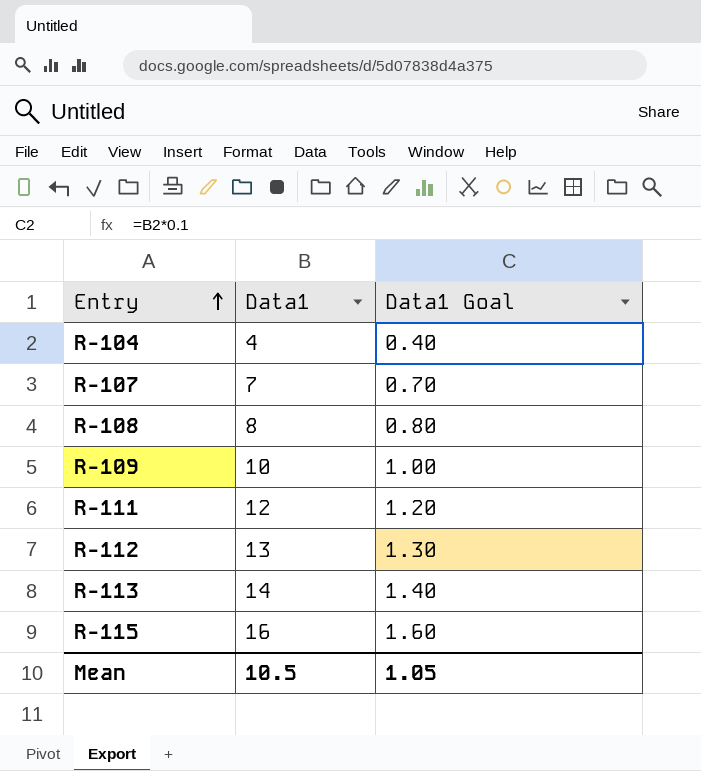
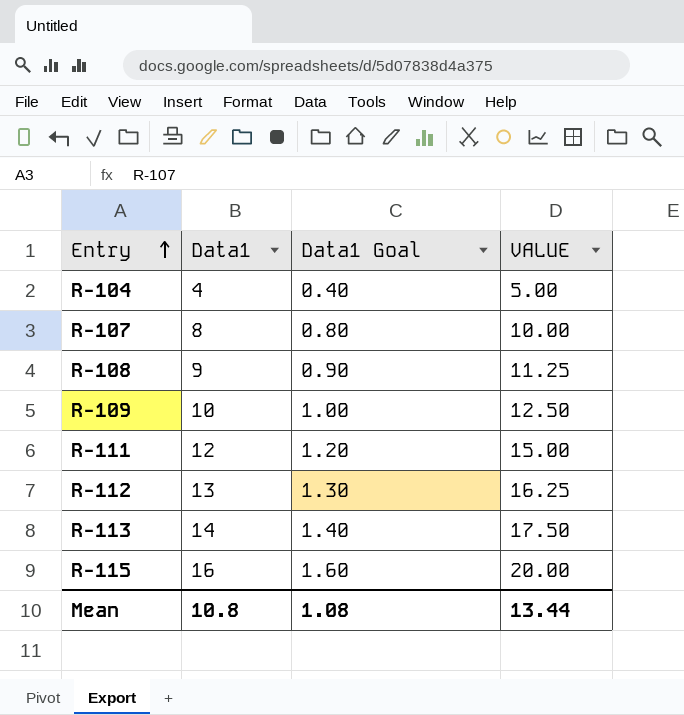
column VALUE | formula: none -> [Data1] * 1.25
R-107 | Data1: 7 -> 8
R-107 | Data1 Goal: 0.70 -> 0.80
R-108 | Data1: 8 -> 9
R-108 | Data1 Goal: 0.80 -> 0.90
Mean | Data1: 10.5 -> 10.8
Mean | Data1 Goal: 1.05 -> 1.08

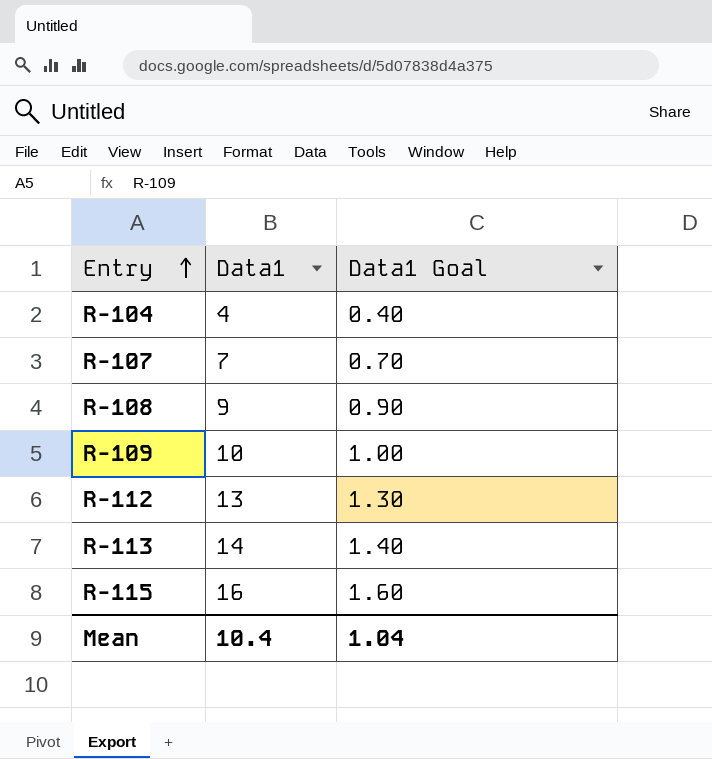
column VALUE | formula: [Data1] * 1.25 -> none
row R-111: 12 | 1.20 | 15.00 -> none
R-107 | Data1: 8 -> 7
R-107 | Data1 Goal: 0.80 -> 0.70
Mean | Data1: 10.8 -> 10.4
Mean | Data1 Goal: 1.08 -> 1.04

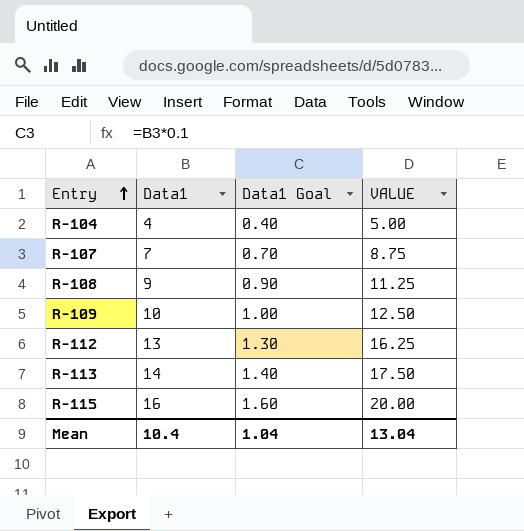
column VALUE | formula: none -> [Data1] * 1.25

